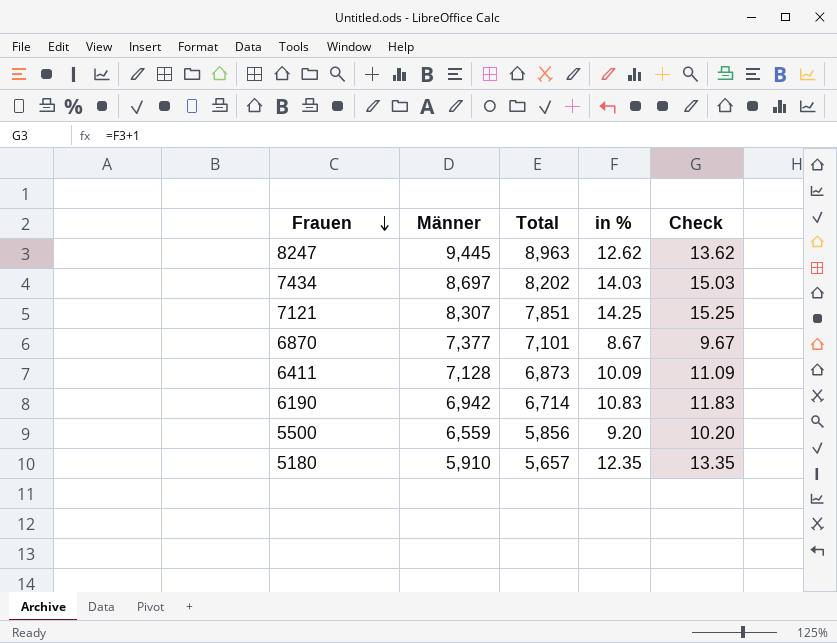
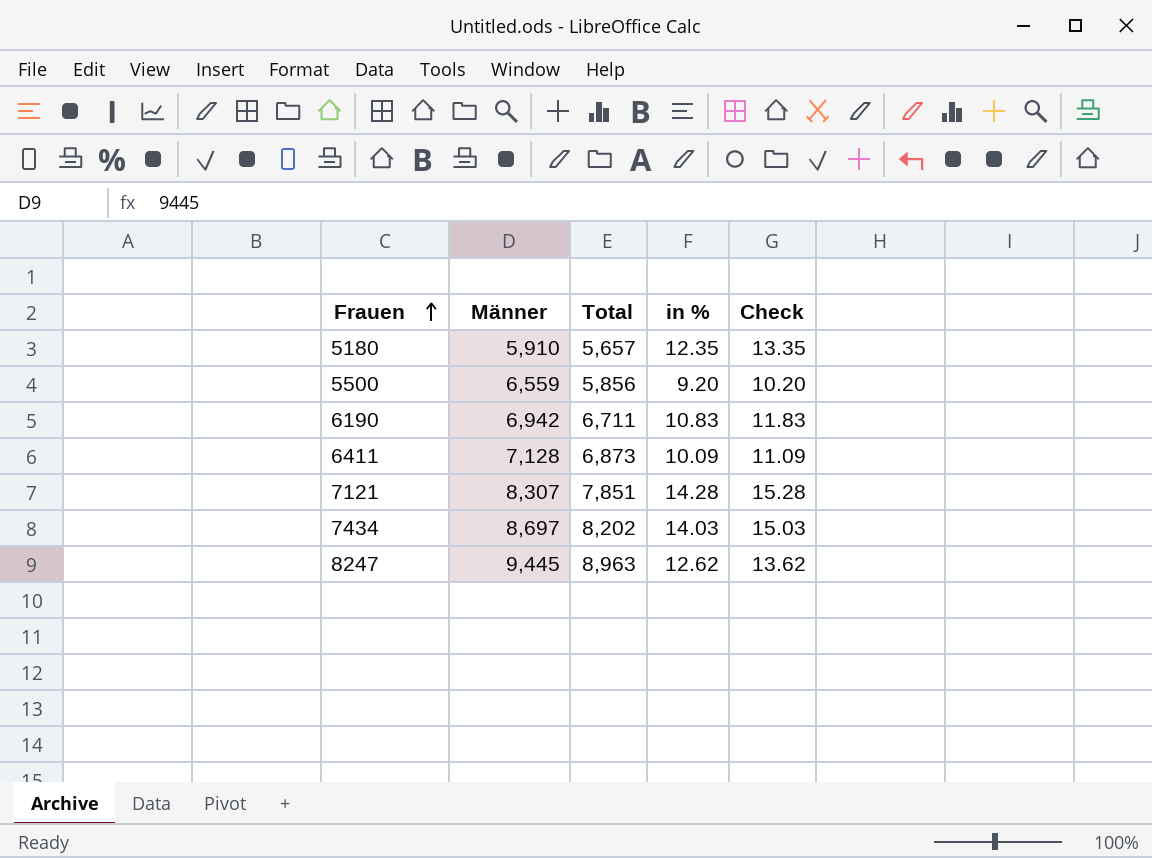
row order: Frauen descending -> Frauen ascending
row 6870: 7,377 | 7,101 | 8.67 | 9.67 -> none
6190 | Total: 6,714 -> 6,711
7121 | in %: 14.25 -> 14.28
7121 | Check: 15.25 -> 15.28

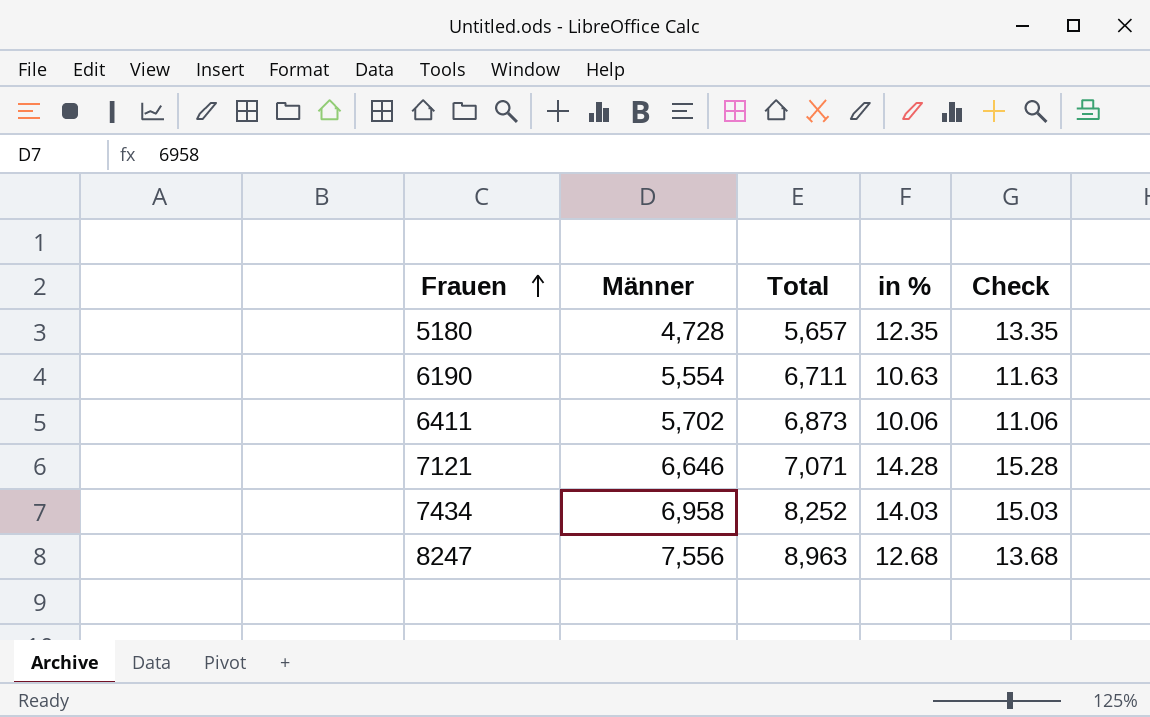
row 5500: 6,559 | 5,856 | 9.20 | 10.20 -> none
5180 | Männer: 5,910 -> 4,728
6190 | Männer: 6,942 -> 5,554
6190 | in %: 10.83 -> 10.63
6190 | Check: 11.83 -> 11.63
6411 | Männer: 7,128 -> 5,702
6411 | in %: 10.09 -> 10.06
6411 | Check: 11.09 -> 11.06
7121 | Männer: 8,307 -> 6,646
7121 | Total: 7,851 -> 7,071
7434 | Männer: 8,697 -> 6,958
7434 | Total: 8,202 -> 8,252
8247 | Männer: 9,445 -> 7,556
8247 | in %: 12.62 -> 12.68
8247 | Check: 13.62 -> 13.68

